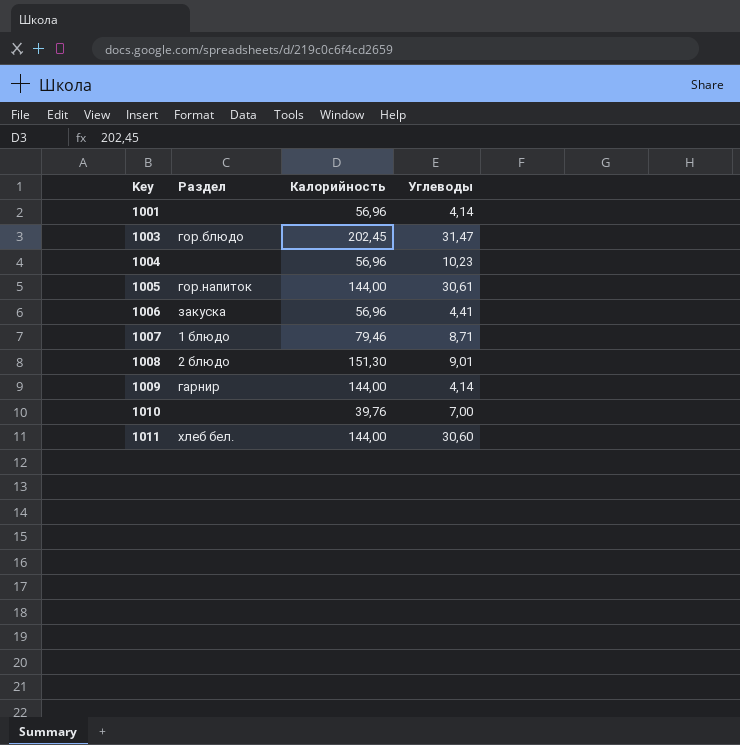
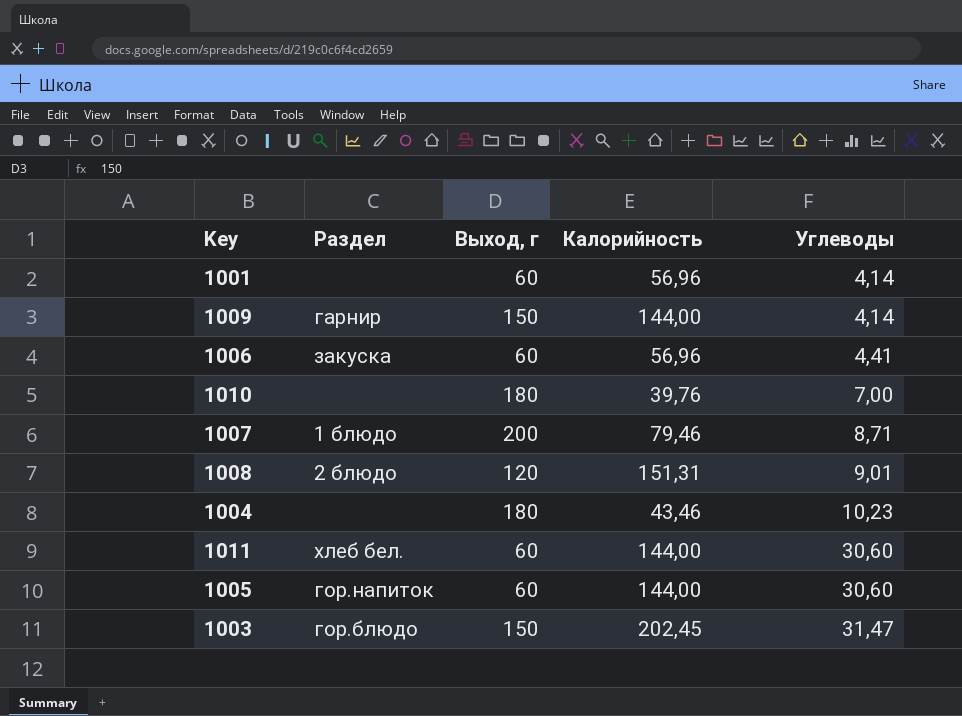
row order: Key ascending -> Углеводы ascending
column Выход, г | position: none -> 3
1008 | Калорийность: 151,30 -> 151,31
1004 | Калорийность: 56,96 -> 43,46
1005 | Углеводы: 30,61 -> 30,60

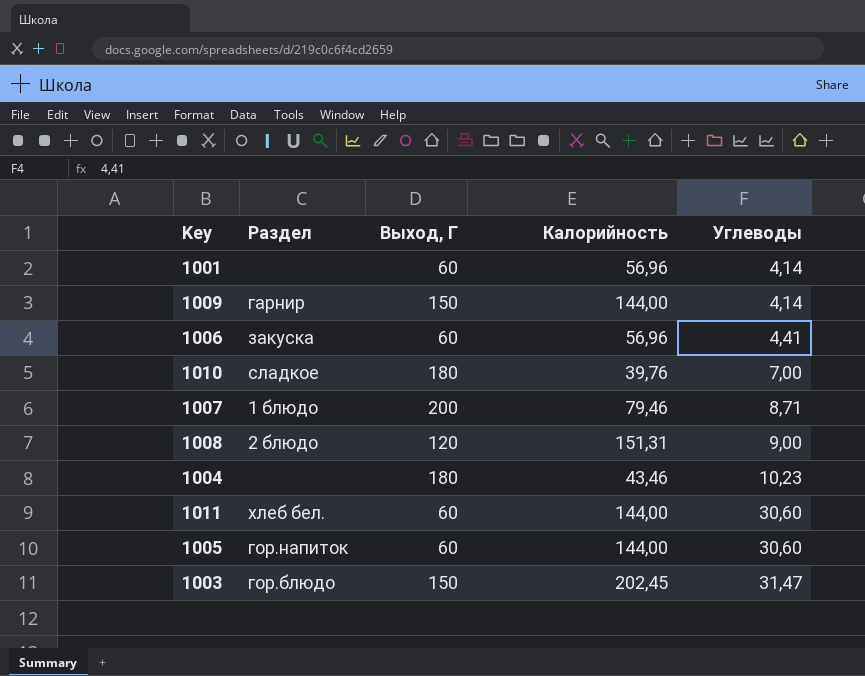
column name: Выход, г -> Выход, Г
1010 | Раздел: none -> сладкое
1008 | Углеводы: 9,01 -> 9,00

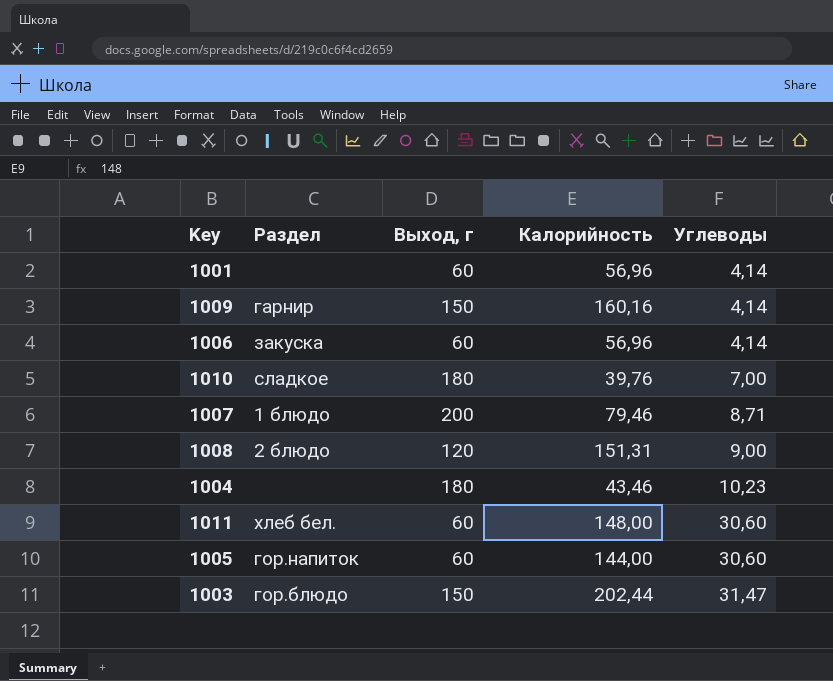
column name: Выход, Г -> Выход, г
1009 | Калорийность: 144,00 -> 160,16
1006 | Углеводы: 4,41 -> 4,14
1011 | Калорийность: 144,00 -> 148,00
1003 | Калорийность: 202,45 -> 202,44

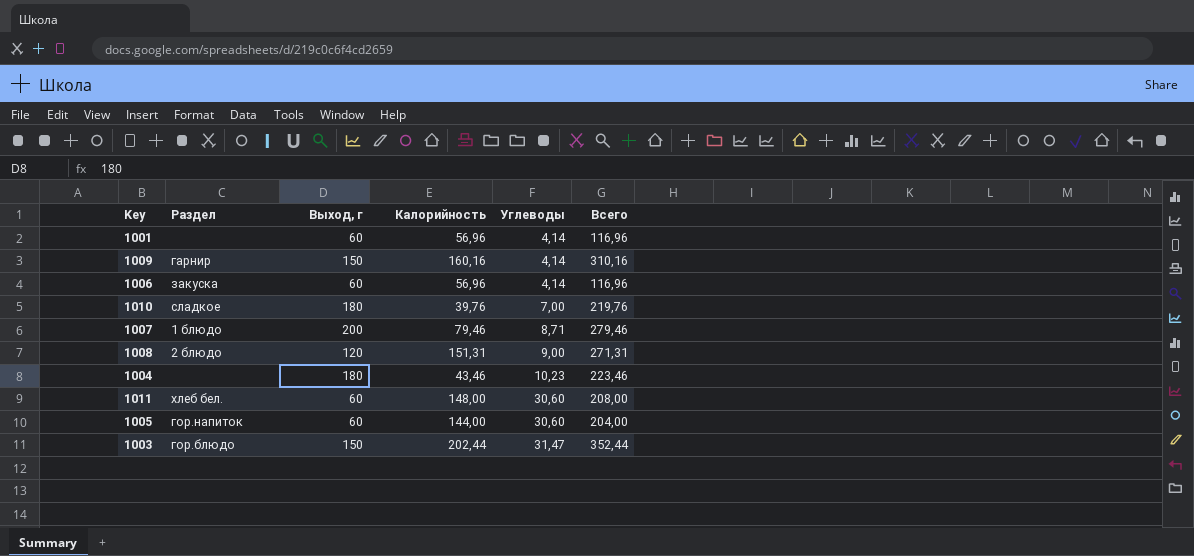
column Всего | formula: none -> [Выход, г] + [Калорийность]

